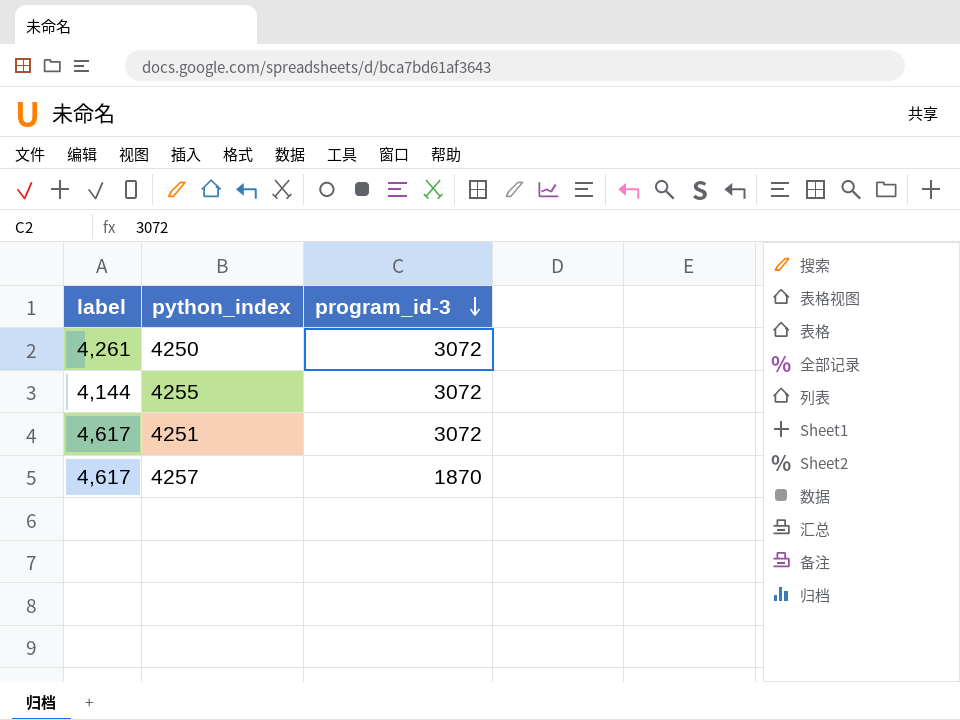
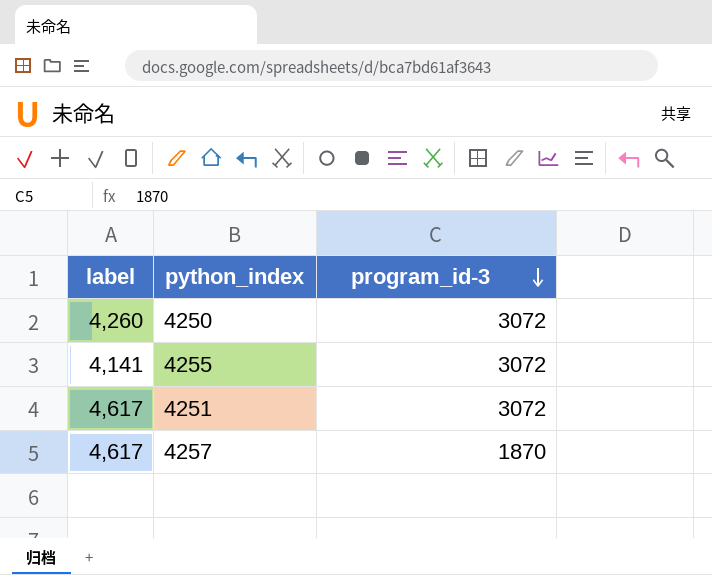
4250 | label: 4,261 -> 4,260
4255 | label: 4,144 -> 4,141

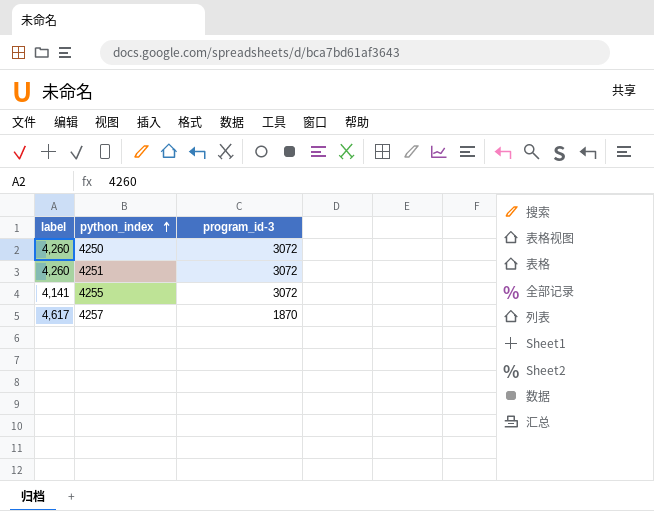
row order: program_id-3 descending -> python_index ascending
4251 | label: 4,617 -> 4,260

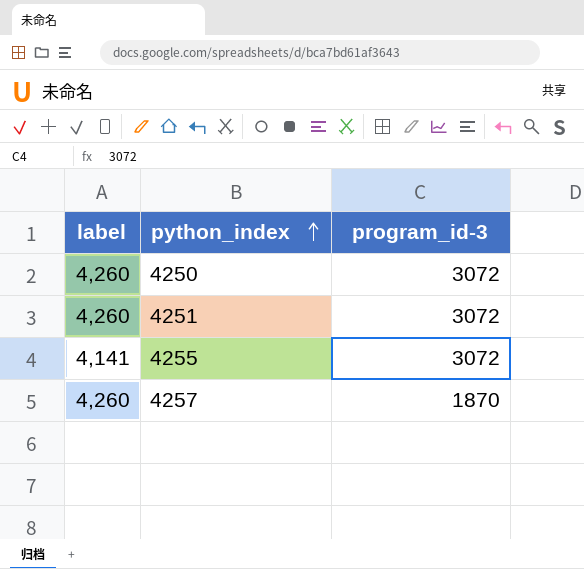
4257 | label: 4,617 -> 4,260

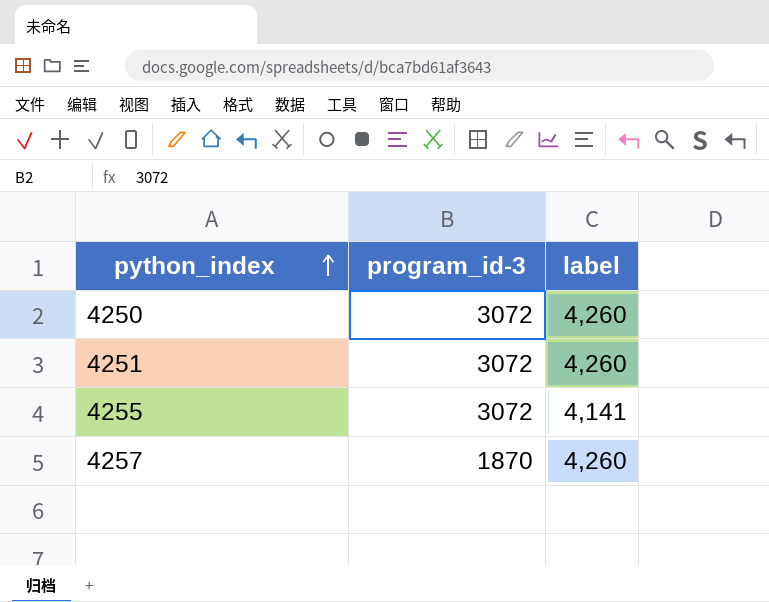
column label | position: 1 -> 3

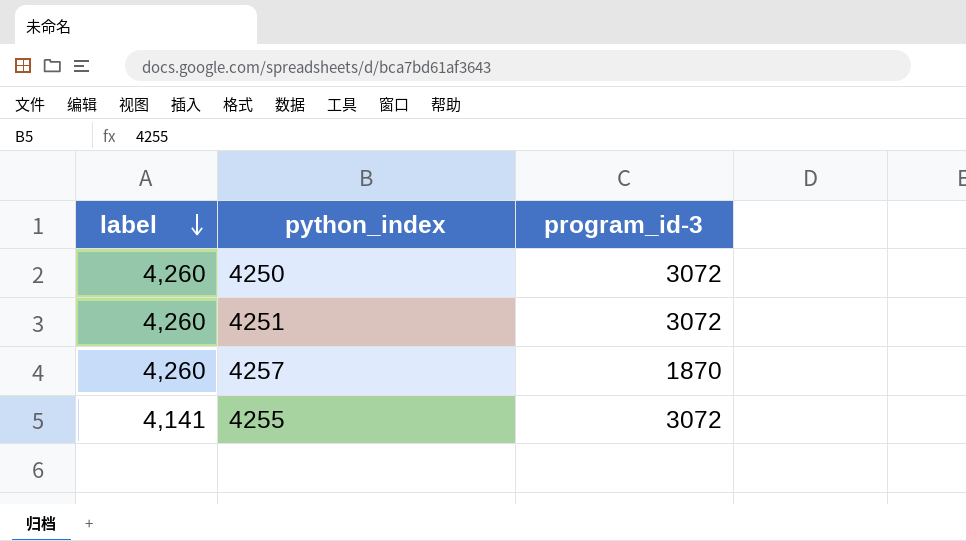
row order: python_index ascending -> label descending
column label | position: 3 -> 1

